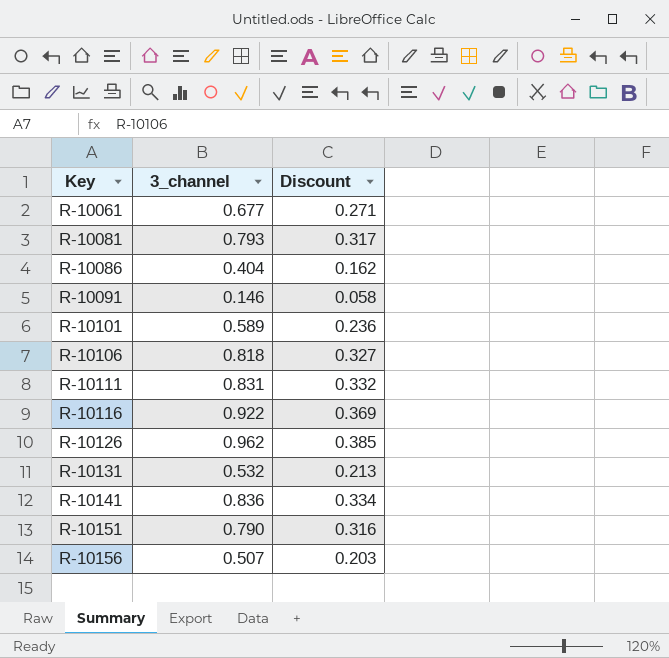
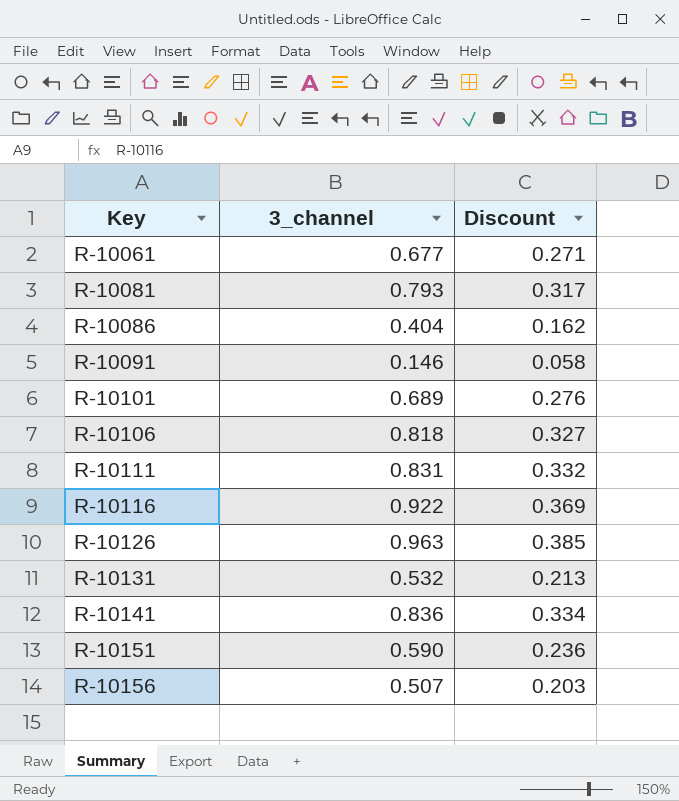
R-10101 | 3_channel: 0.589 -> 0.689
R-10101 | Discount: 0.236 -> 0.276
R-10126 | 3_channel: 0.962 -> 0.963
R-10151 | 3_channel: 0.790 -> 0.590
R-10151 | Discount: 0.316 -> 0.236

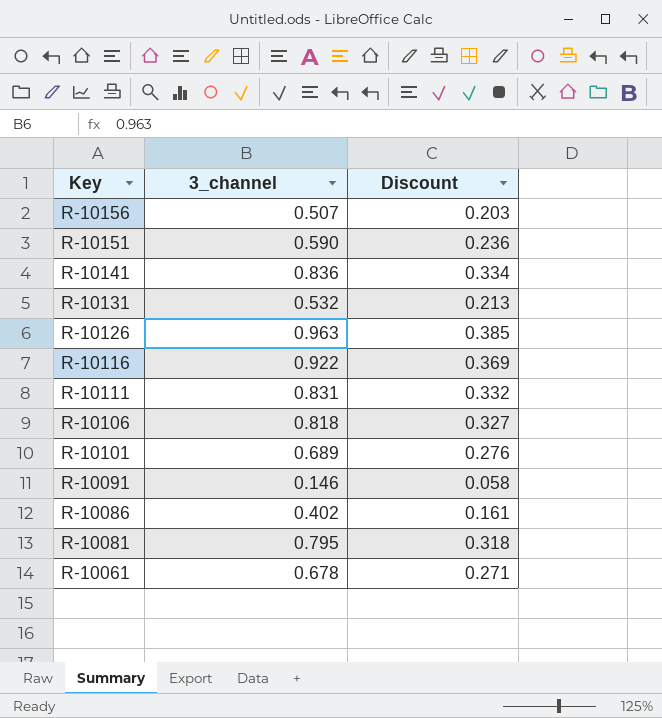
row order: Key ascending -> Key descending
R-10086 | 3_channel: 0.404 -> 0.402
R-10086 | Discount: 0.162 -> 0.161
R-10081 | 3_channel: 0.793 -> 0.795
R-10081 | Discount: 0.317 -> 0.318
R-10061 | 3_channel: 0.677 -> 0.678

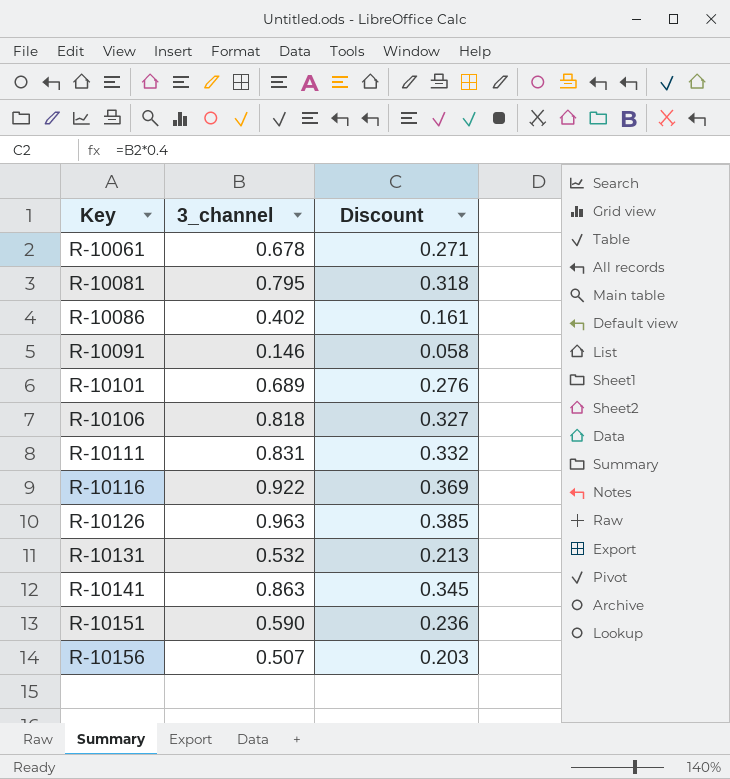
row order: Key descending -> Key ascending
R-10141 | 3_channel: 0.836 -> 0.863
R-10141 | Discount: 0.334 -> 0.345

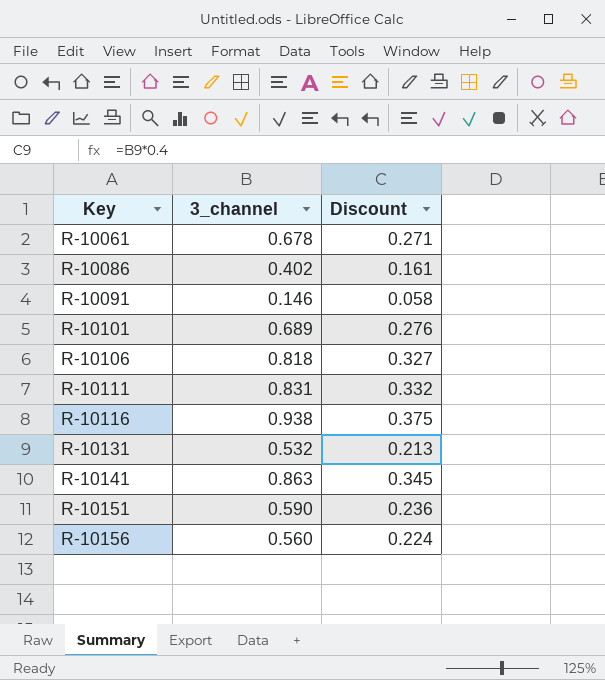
row R-10081: 0.795 | 0.318 -> none
row R-10126: 0.963 | 0.385 -> none
R-10116 | 3_channel: 0.922 -> 0.938
R-10116 | Discount: 0.369 -> 0.375
R-10156 | 3_channel: 0.507 -> 0.560
R-10156 | Discount: 0.203 -> 0.224

